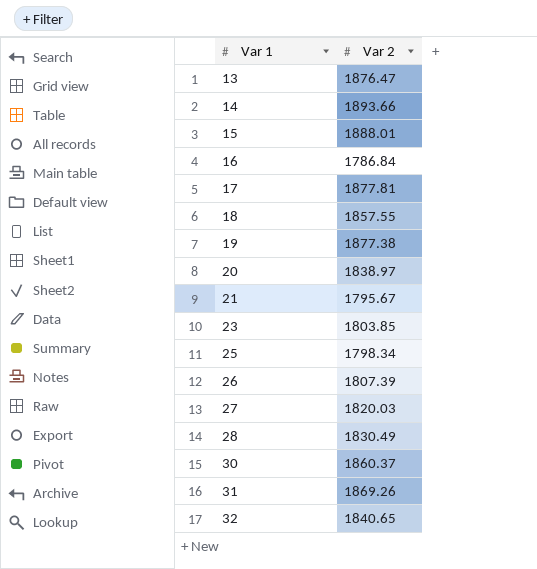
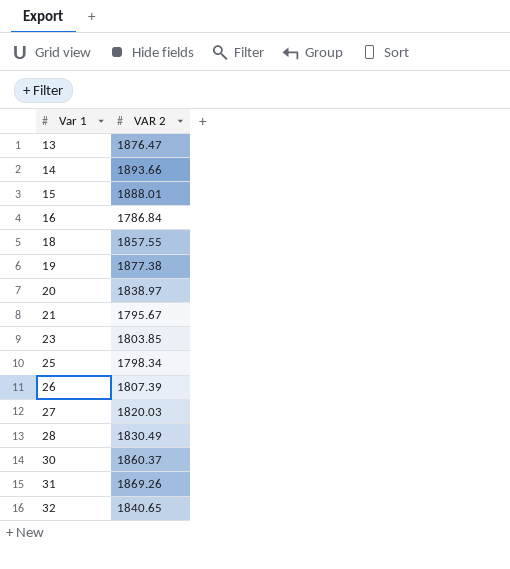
column name: Var 2 -> VAR 2
row 17: 1877.81 -> none

